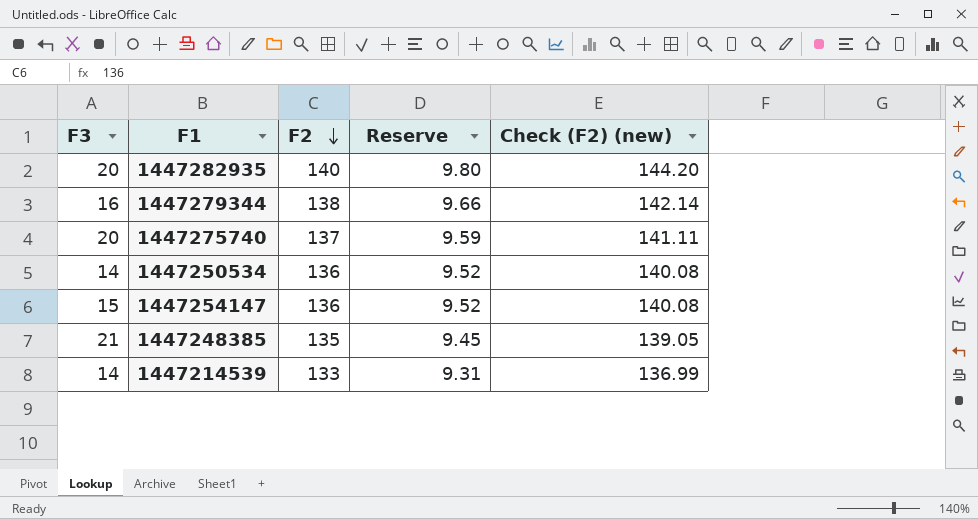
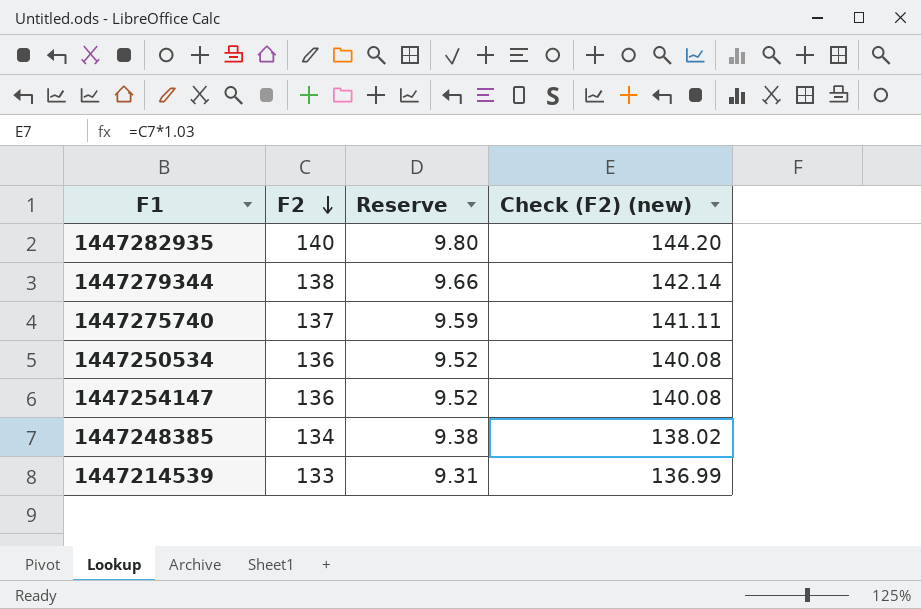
column F3 | position: 1 -> none
1447248385 | F2: 135 -> 134
1447248385 | Reserve: 9.45 -> 9.38
1447248385 | Check (F2) (new): 139.05 -> 138.02

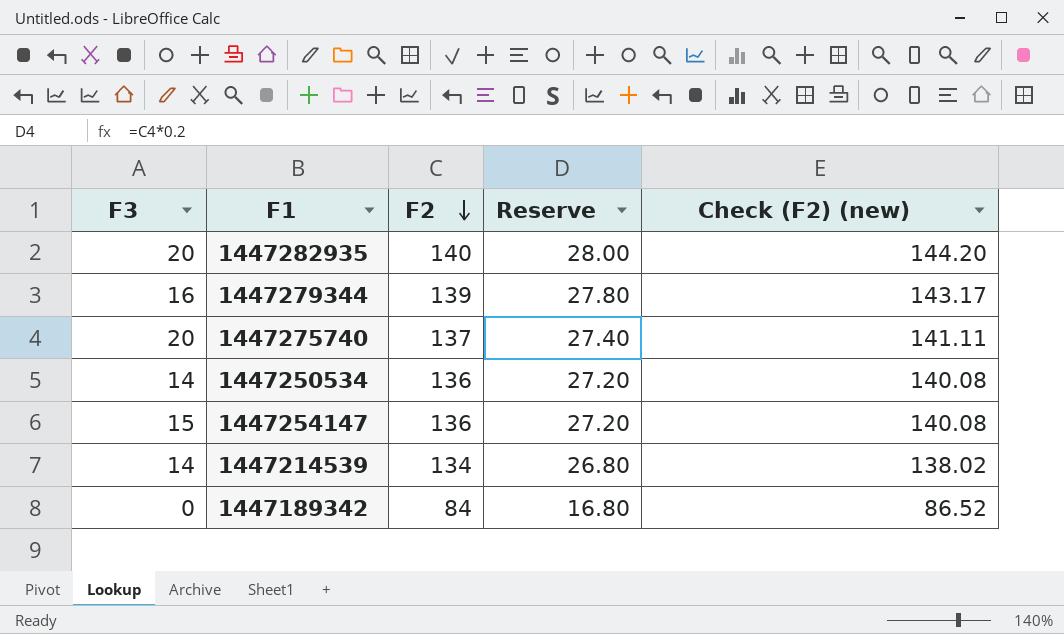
column F3 | position: none -> 1
column Reserve | formula: [F2] * 0.07 -> [F2] * 0.2
row 1447248385: 134 | 9.38 | 138.02 -> none
1447279344 | F2: 138 -> 139
1447279344 | Check (F2) (new): 142.14 -> 143.17
1447214539 | F2: 133 -> 134
1447214539 | Check (F2) (new): 136.99 -> 138.02
row 1447189342: none -> 0 | 84 | 16.80 | 86.52

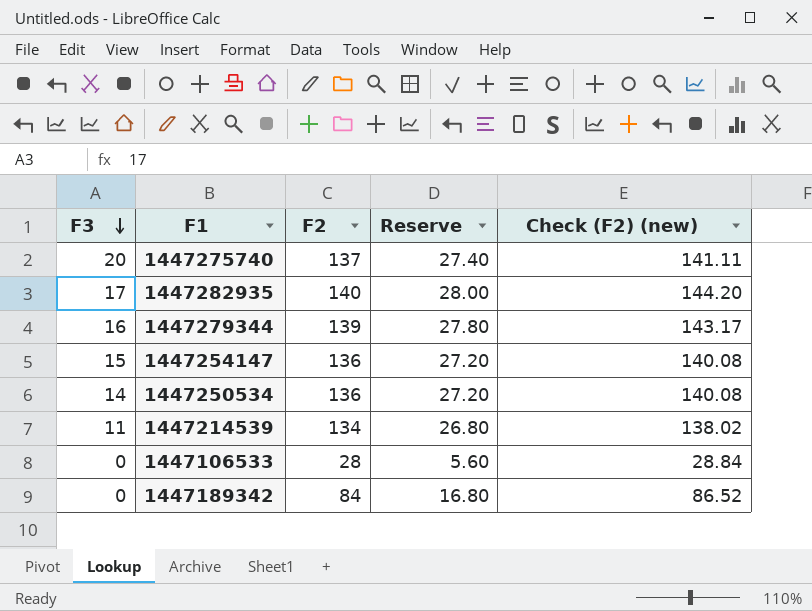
row order: F2 descending -> F3 descending
1447282935 | F3: 20 -> 17
1447214539 | F3: 14 -> 11
row 1447106533: none -> 0 | 28 | 5.60 | 28.84

